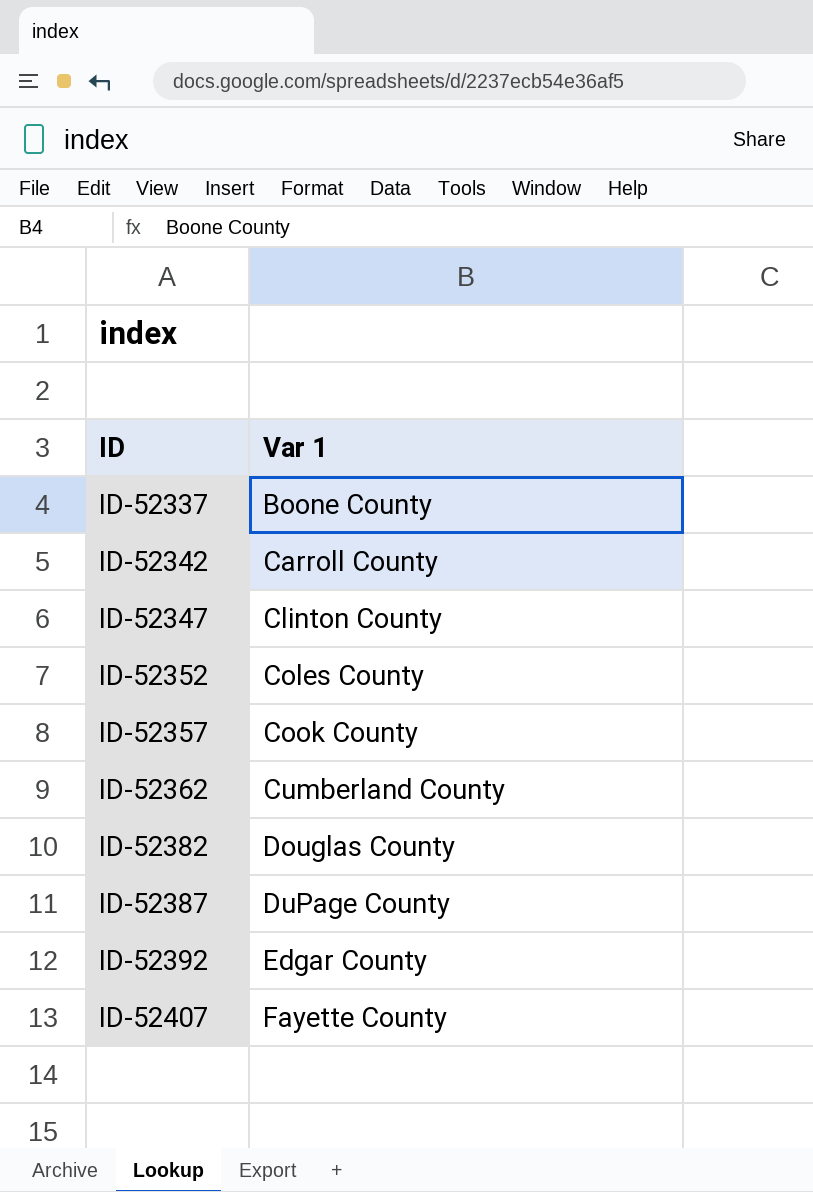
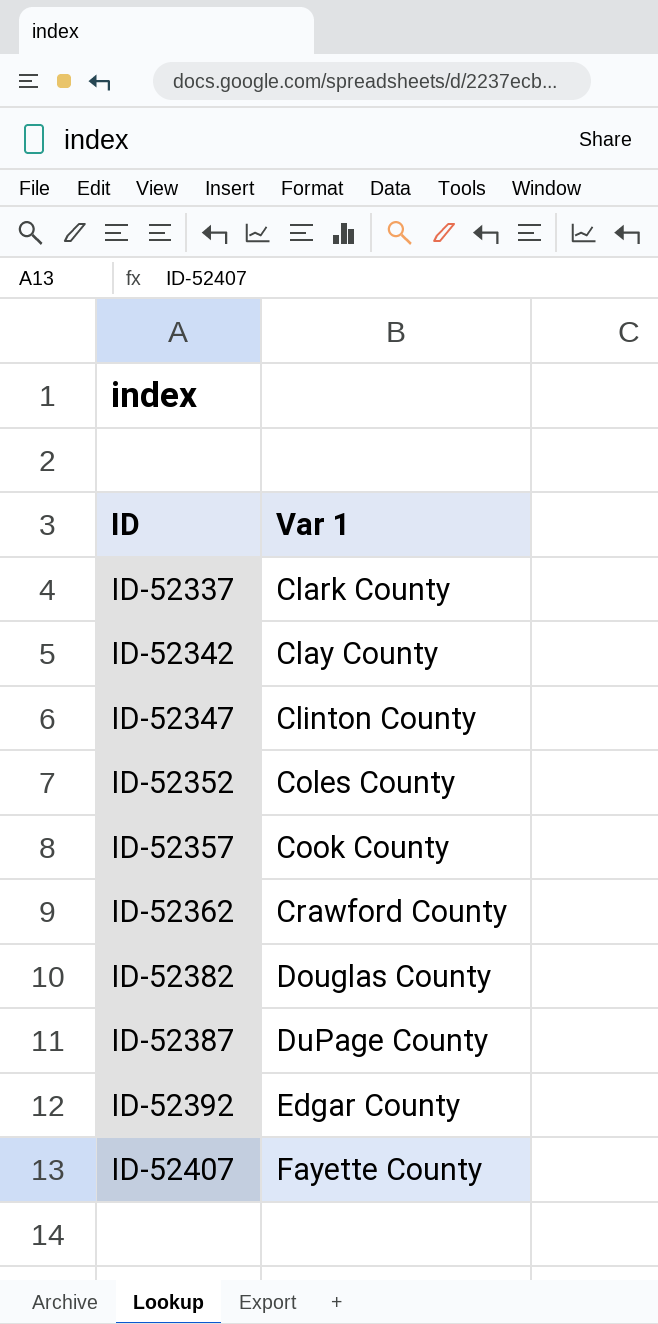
ID-52337 | Var 1: Boone County -> Clark County
ID-52342 | Var 1: Carroll County -> Clay County
ID-52362 | Var 1: Cumberland County -> Crawford County

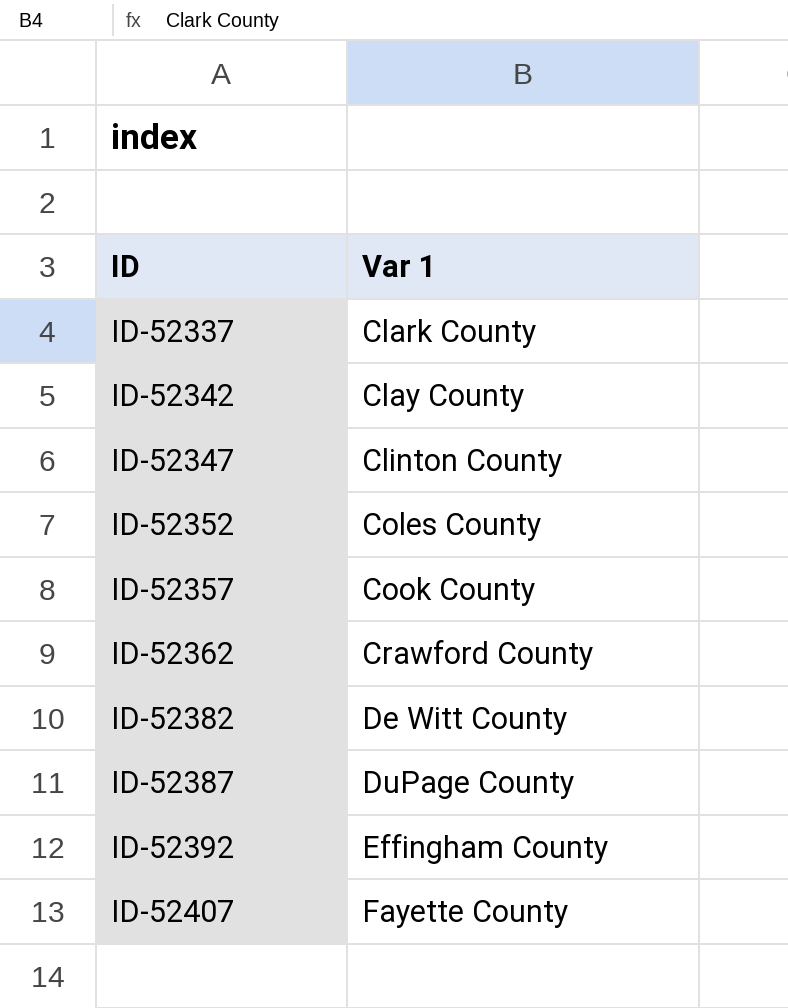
ID-52382 | Var 1: Douglas County -> De Witt County
ID-52392 | Var 1: Edgar County -> Effingham County

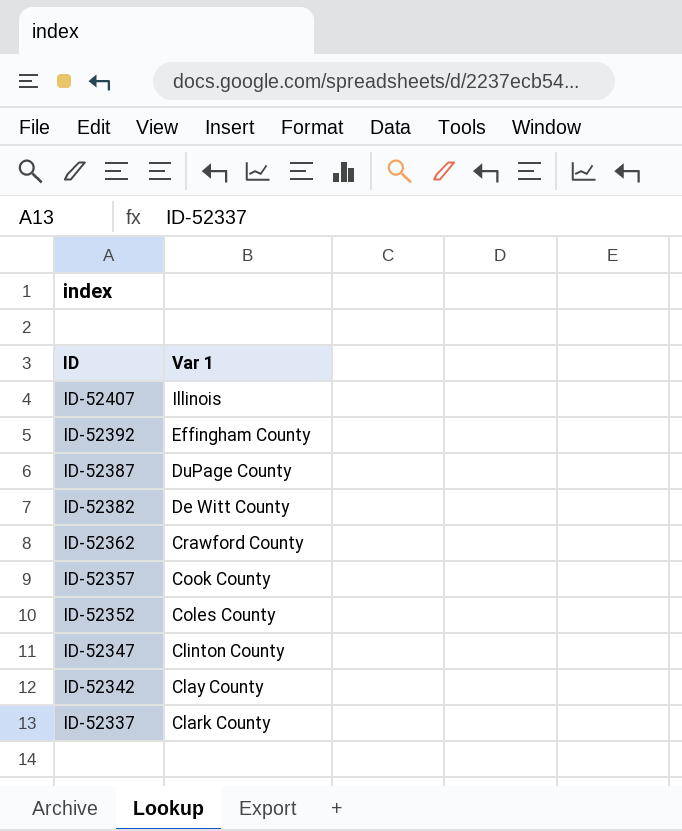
row order: ID ascending -> ID descending
ID-52407 | Var 1: Fayette County -> Illinois

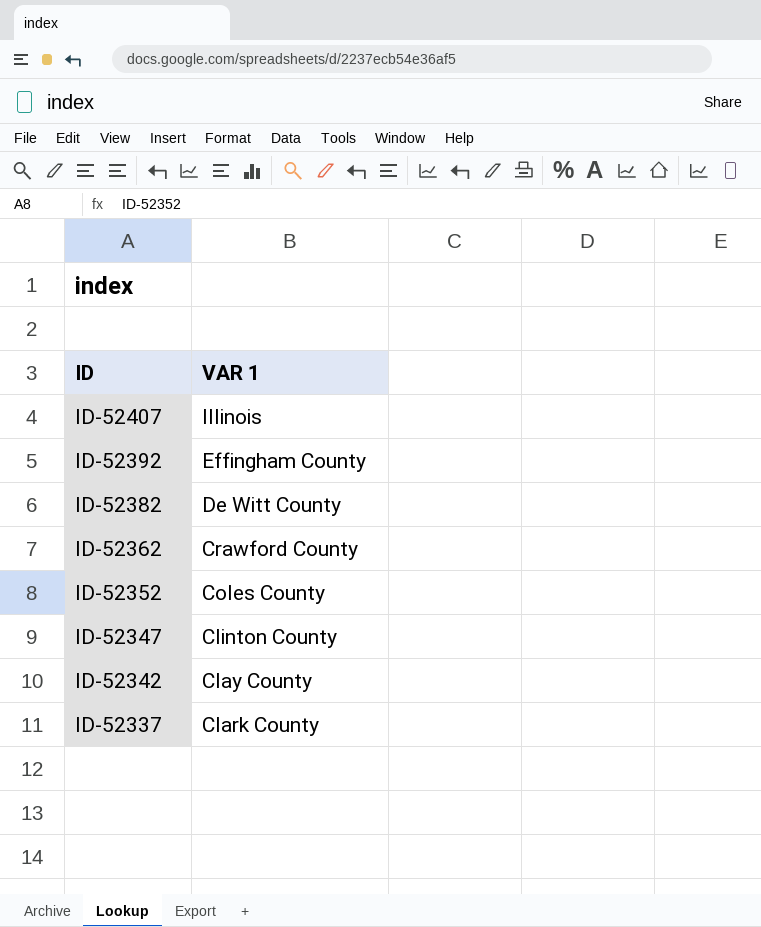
column name: Var 1 -> VAR 1
row ID-52387: DuPage County -> none
row ID-52357: Cook County -> none

